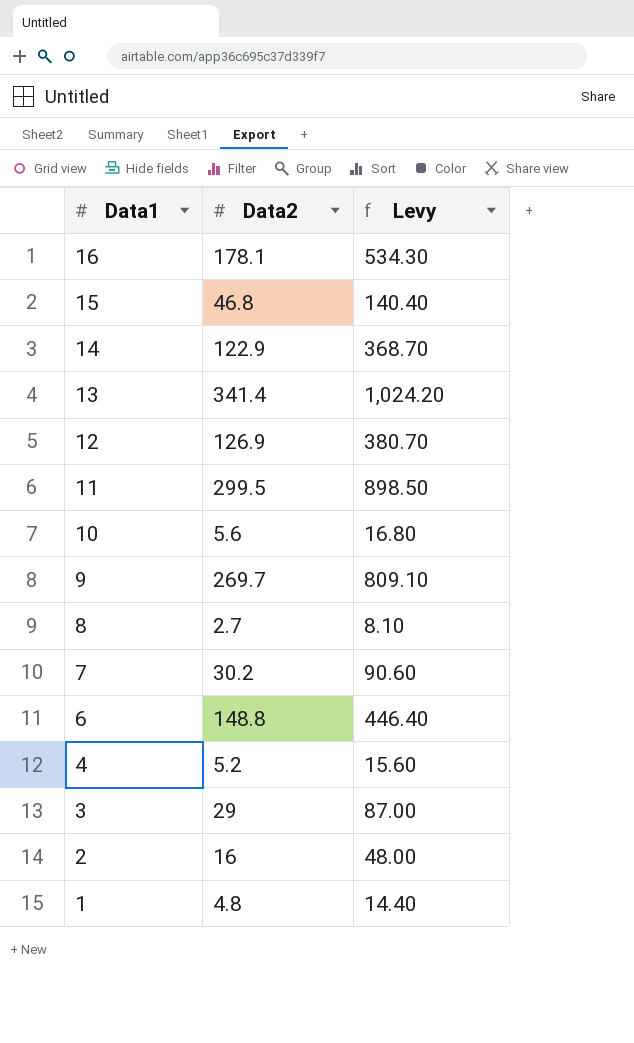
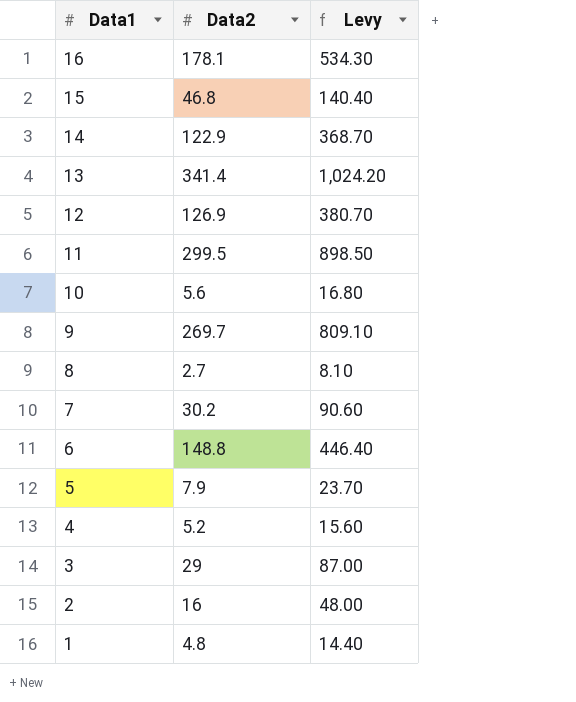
row 5: none -> 7.9 | 23.70

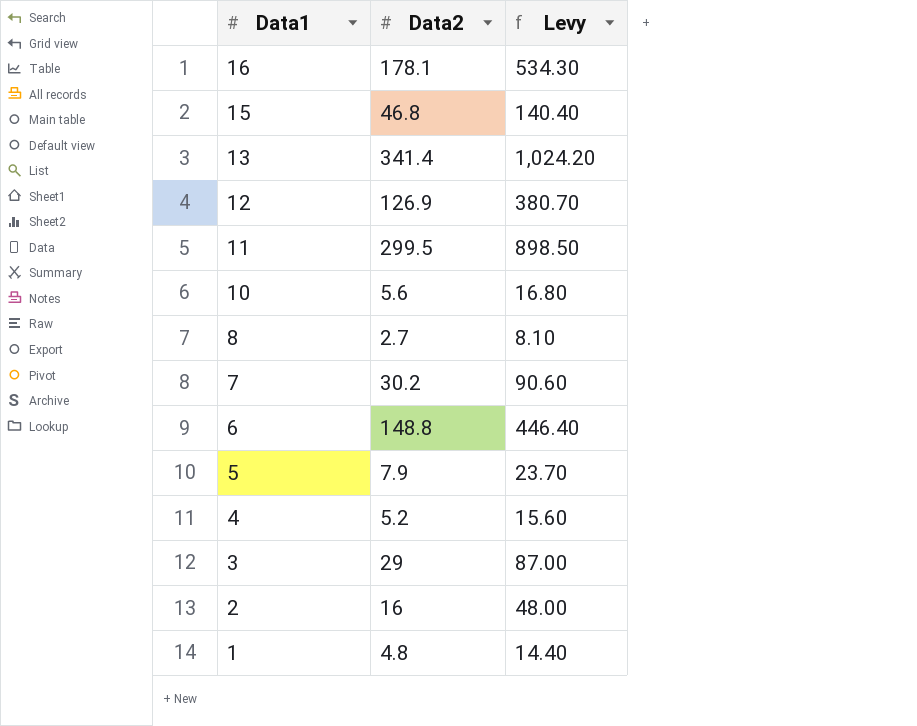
row 14: 122.9 | 368.70 -> none
row 9: 269.7 | 809.10 -> none

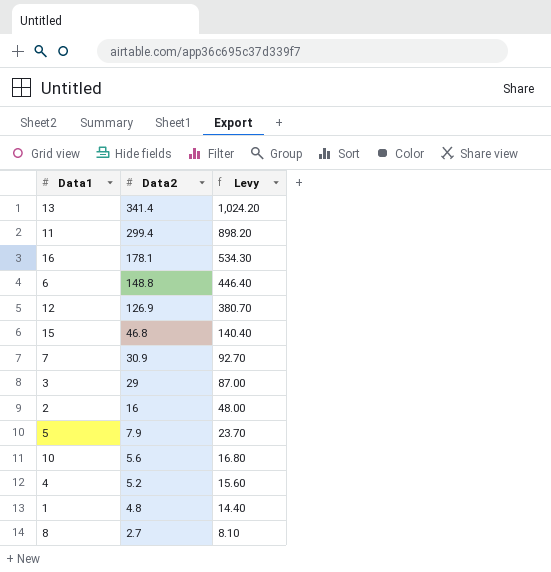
row order: Data1 descending -> Data2 descending
11 | Data2: 299.5 -> 299.4
11 | Levy: 898.50 -> 898.20
7 | Data2: 30.2 -> 30.9
7 | Levy: 90.60 -> 92.70

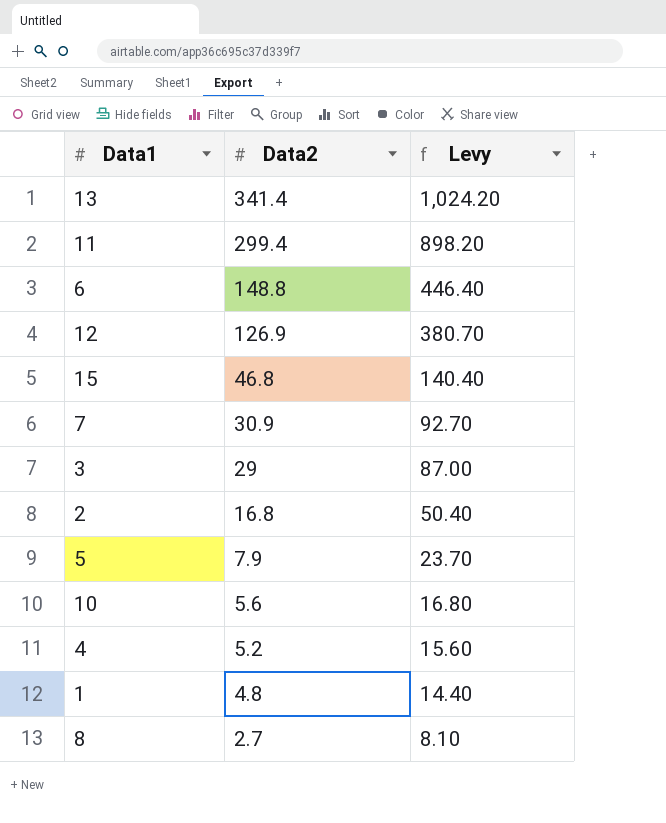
row 16: 178.1 | 534.30 -> none
2 | Data2: 16 -> 16.8
2 | Levy: 48.00 -> 50.40

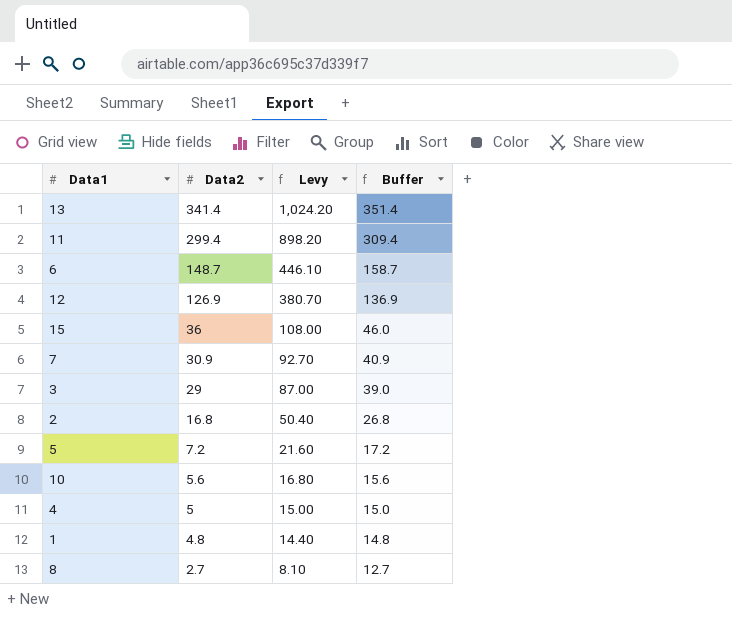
column Buffer | formula: none -> [Data2] + 10
6 | Data2: 148.8 -> 148.7
6 | Levy: 446.40 -> 446.10
15 | Data2: 46.8 -> 36
15 | Levy: 140.40 -> 108.00
5 | Data2: 7.9 -> 7.2
5 | Levy: 23.70 -> 21.60
4 | Data2: 5.2 -> 5
4 | Levy: 15.60 -> 15.00

